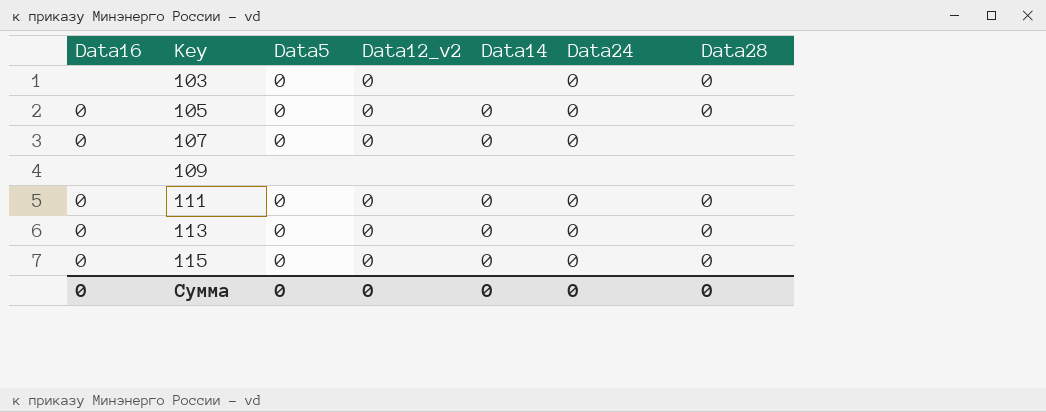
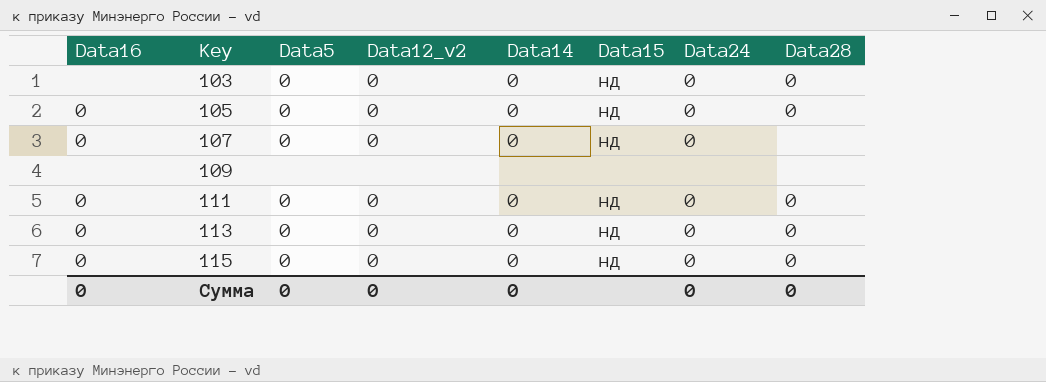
column Data15 | position: none -> 6
103 | Data14: none -> 0

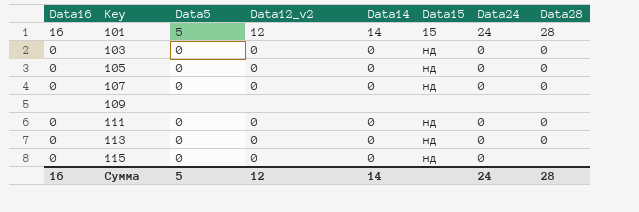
row 101: none -> 16 | 5 | 12 | 14 | 15 | 24 | 28
103 | Data16: none -> 0
107 | Data28: none -> 0
115 | Data28: 0 -> none
Сумма | Data16: 0 -> 16
Сумма | Data5: 0 -> 5
Сумма | Data12_v2: 0 -> 12
Сумма | Data14: 0 -> 14
Сумма | Data24: 0 -> 24
Сумма | Data28: 0 -> 28

